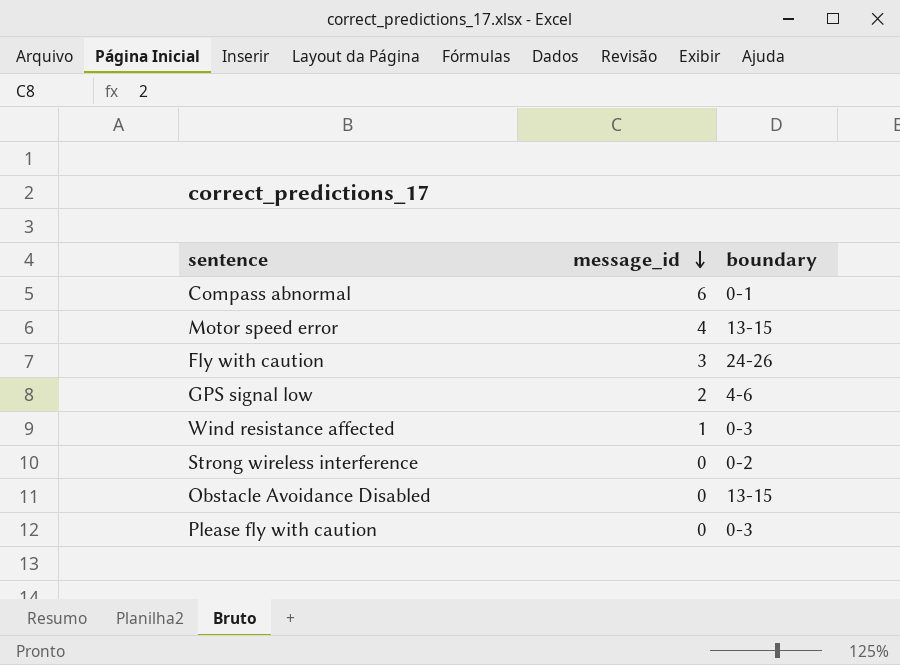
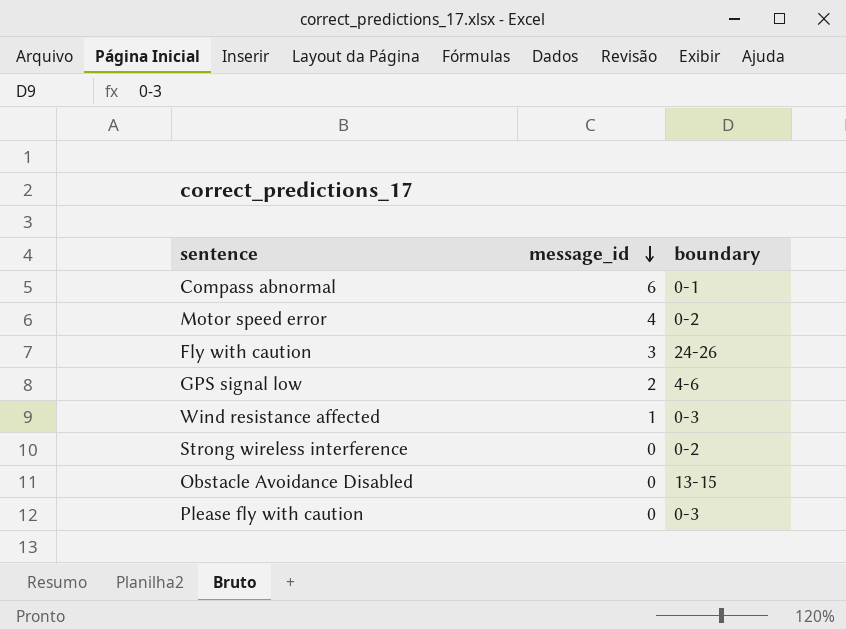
Motor speed error | boundary: 13-15 -> 0-2

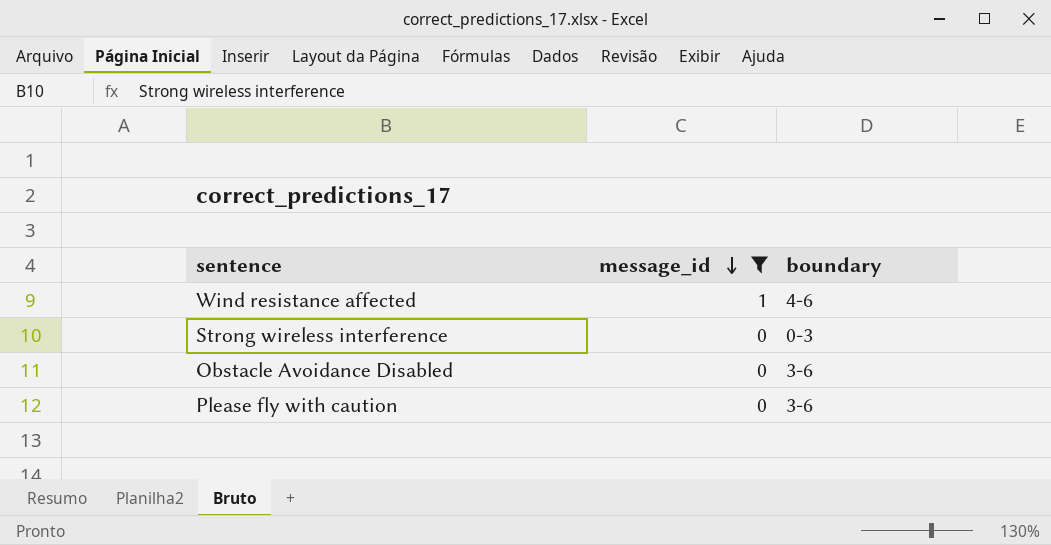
filter: none -> message_id <= 1
Wind resistance affected | boundary: 0-3 -> 4-6
Strong wireless interference | boundary: 0-2 -> 0-3
Obstacle Avoidance Disabled | boundary: 13-15 -> 3-6
Please fly with caution | boundary: 0-3 -> 3-6

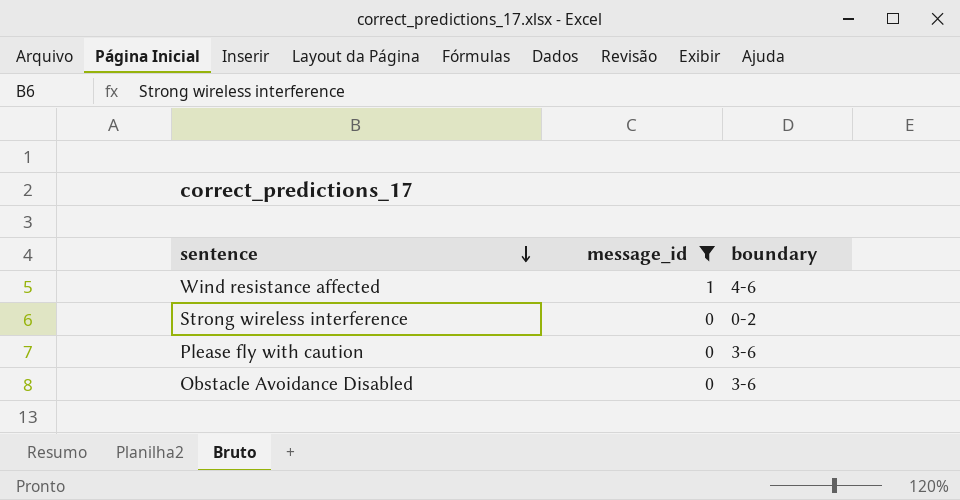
row order: message_id descending -> sentence descending
Strong wireless interference | boundary: 0-3 -> 0-2

